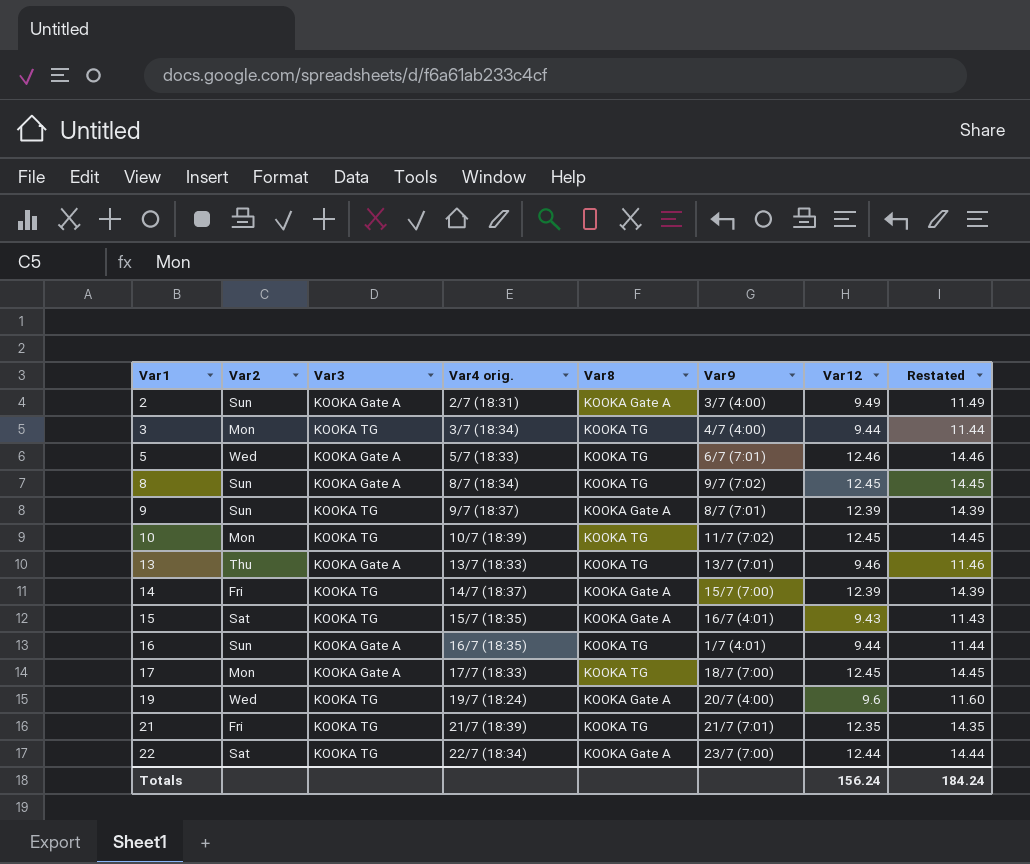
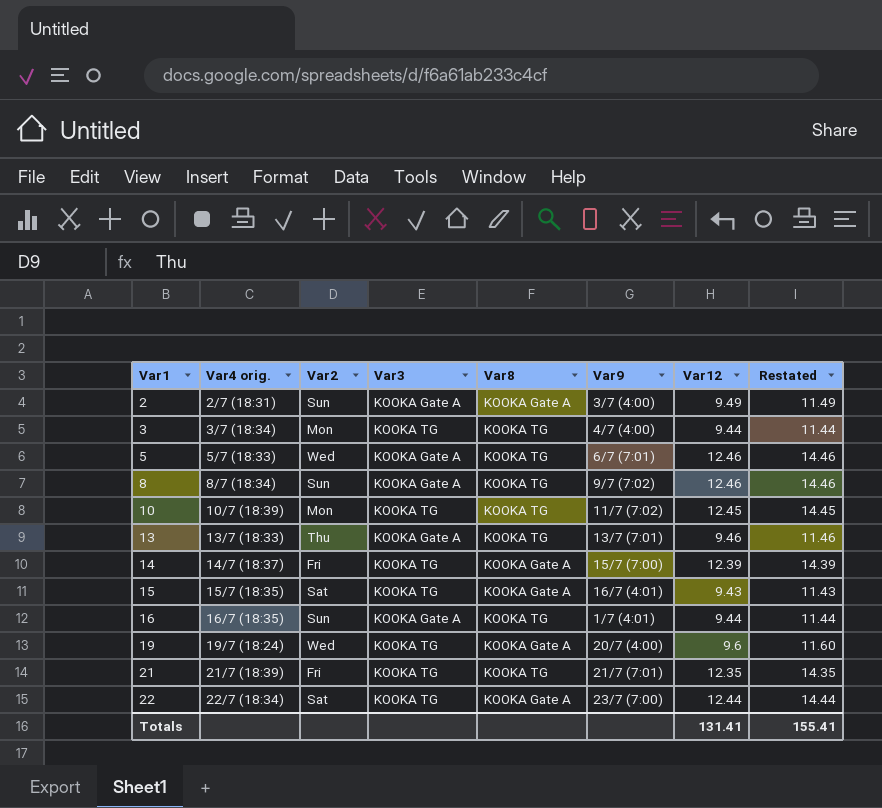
column Var4 orig. | position: 4 -> 2
row 9: Sun | KOOKA TG | 9/7 (18:37) | KOOKA Gate A | 8/7 (7:01) | 12.39 | 14.39 -> none
row 17: Mon | KOOKA Gate A | 17/7 (18:33) | KOOKA TG | 18/7 (7:00) | 12.45 | 14.45 -> none
8 | Var12: 12.45 -> 12.46
8 | Restated: 14.45 -> 14.46
Totals | Var12: 156.24 -> 131.41
Totals | Restated: 184.24 -> 155.41

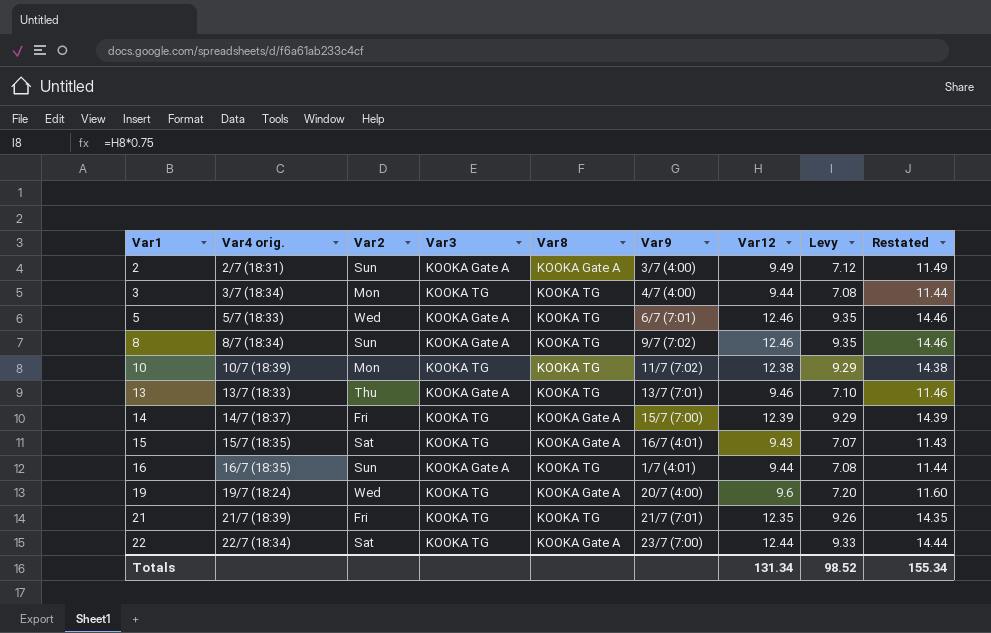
column Levy | formula: none -> [Var12] * 0.75
10 | Var12: 12.45 -> 12.38
10 | Restated: 14.45 -> 14.38
Totals | Var12: 131.41 -> 131.34
Totals | Restated: 155.41 -> 155.34

